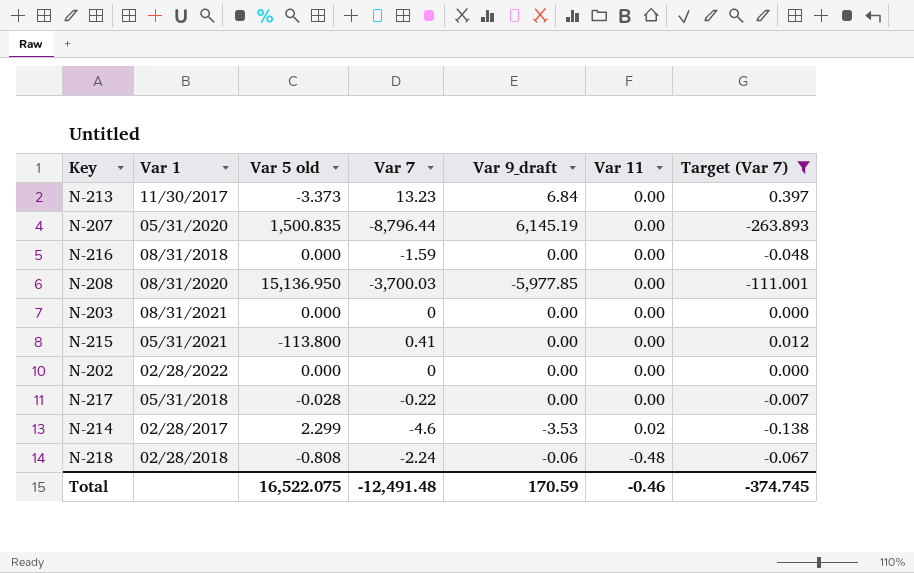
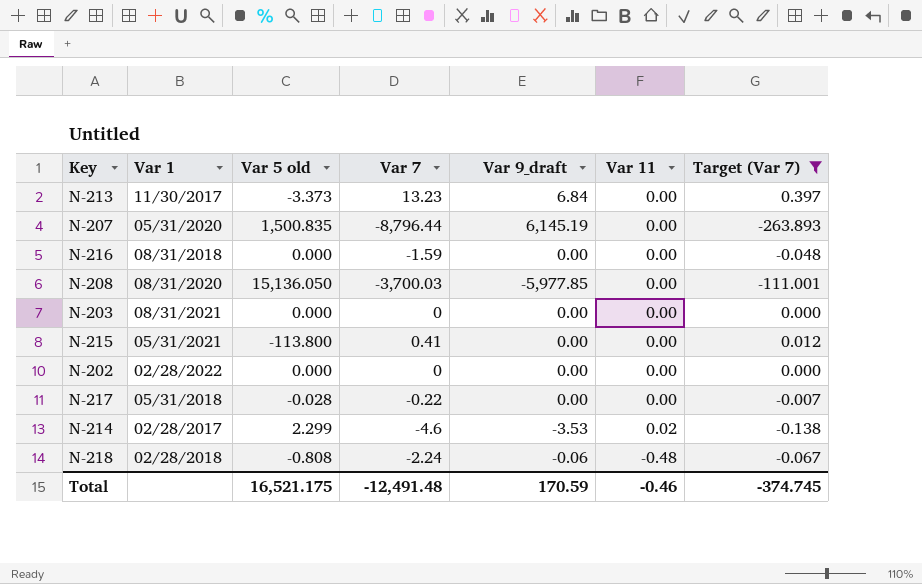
N-208 | Var 5 old: 15,136.950 -> 15,136.050
Total | Var 5 old: 16,522.075 -> 16,521.175

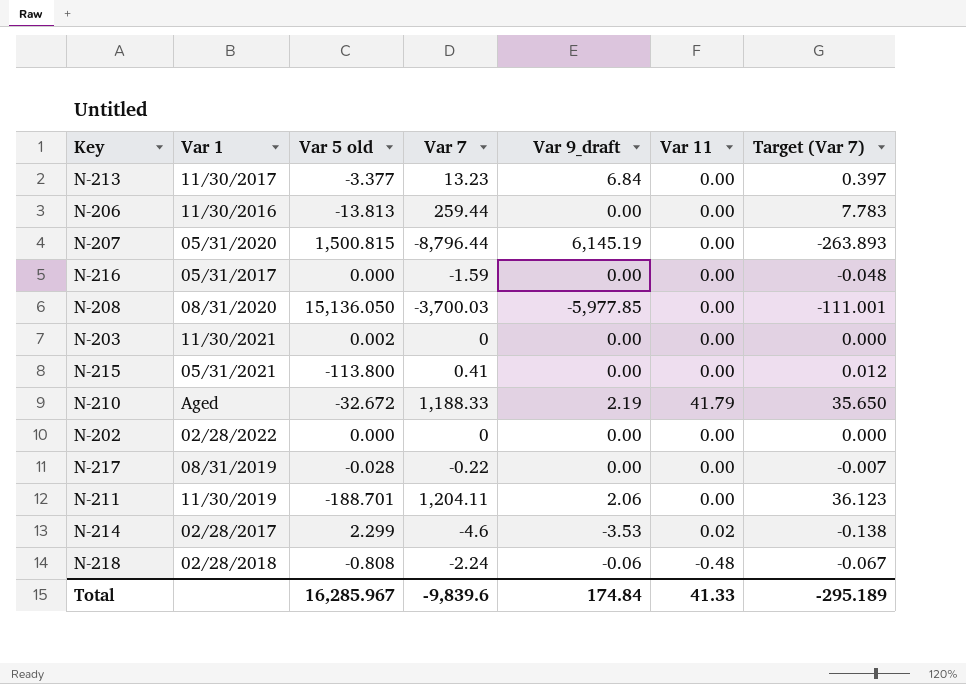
filter: Target (Var 7) <= 0.397 -> none
N-213 | Var 5 old: -3.373 -> -3.377
N-207 | Var 5 old: 1,500.835 -> 1,500.815
N-216 | Var 1: 08/31/2018 -> 05/31/2017
N-203 | Var 1: 08/31/2021 -> 11/30/2021
N-203 | Var 5 old: 0.000 -> 0.002
N-217 | Var 1: 05/31/2018 -> 08/31/2019
Total | Var 5 old: 16,521.175 -> 16,285.967
Total | Var 7: -12,491.48 -> -9,839.6
Total | Var 9_draft: 170.59 -> 174.84
Total | Var 11: -0.46 -> 41.33
Total | Target (Var 7): -374.745 -> -295.189

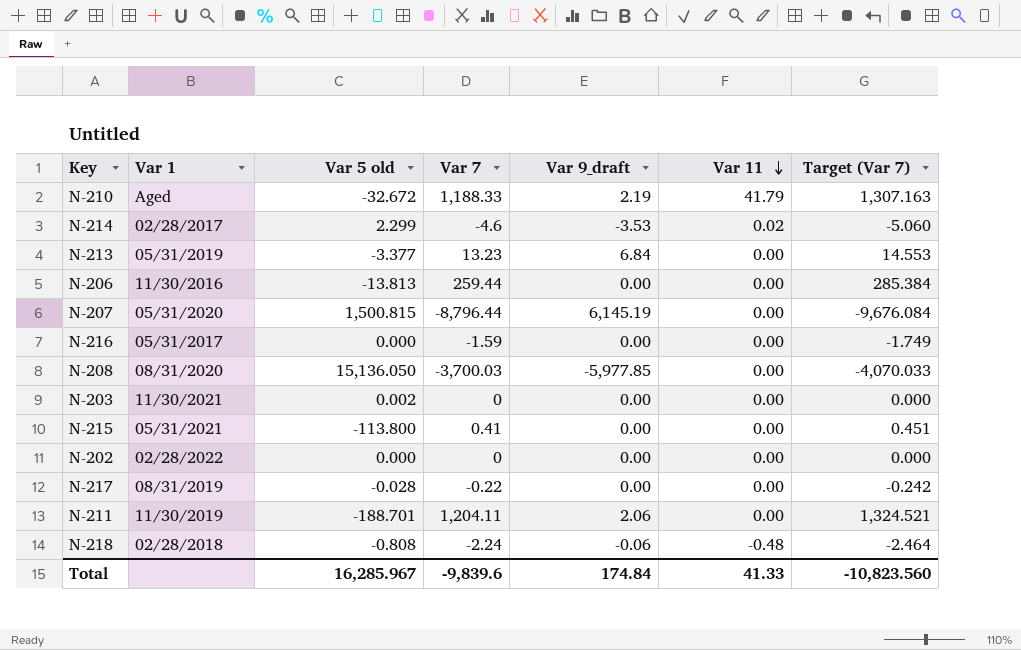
row order: none -> Var 11 descending
column Target (Var 7) | formula: [Var 7] * 0.03 -> [Var 7] * 1.1
N-213 | Var 1: 11/30/2017 -> 05/31/2019
Total | Target (Var 7): -295.189 -> -10,823.560

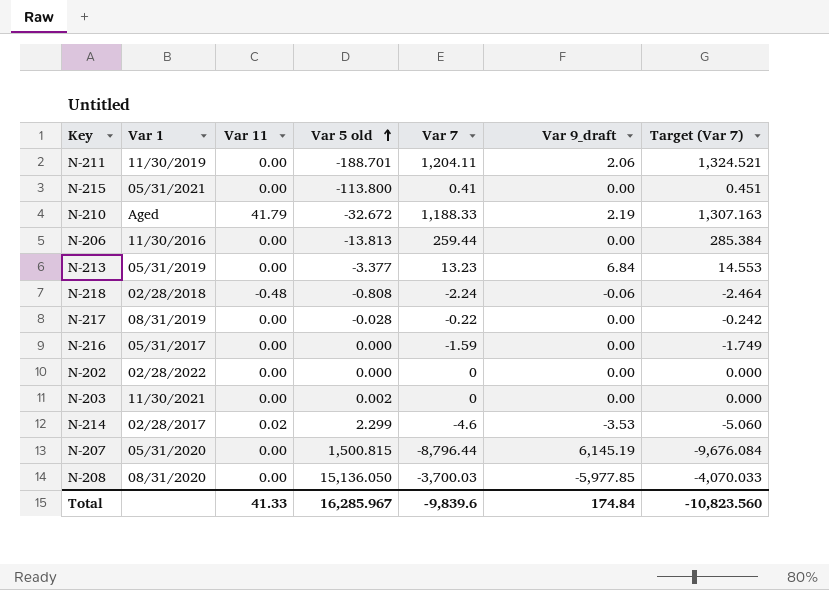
row order: Var 11 descending -> Var 5 old ascending
column Var 11 | position: 6 -> 3

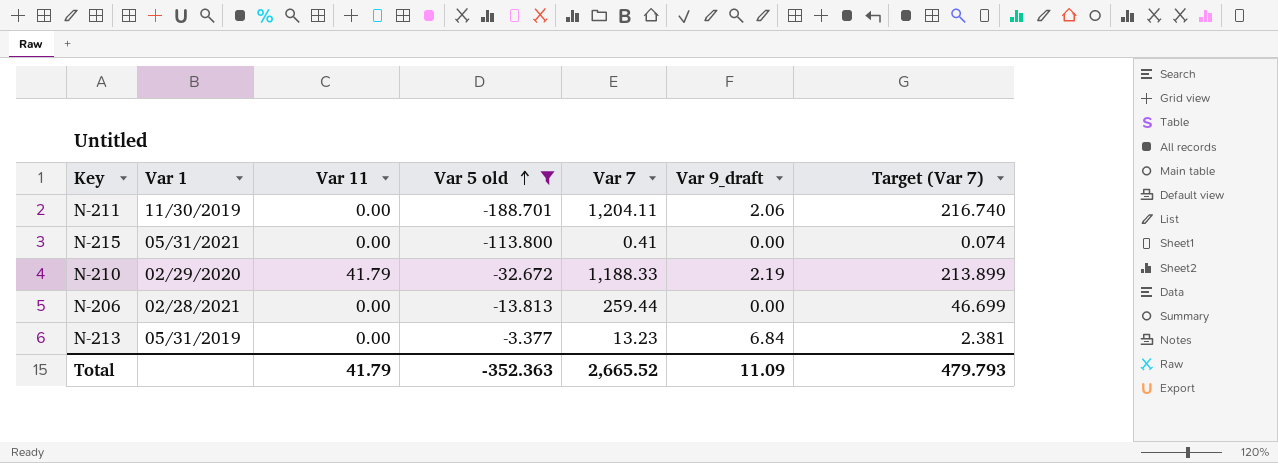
filter: none -> Var 5 old <= -3.377
column Target (Var 7) | formula: [Var 7] * 1.1 -> [Var 7] * 0.18
N-210 | Var 1: Aged -> 02/29/2020
N-206 | Var 1: 11/30/2016 -> 02/28/2021
Total | Var 11: 41.33 -> 41.79
Total | Var 5 old: 16,285.967 -> -352.363
Total | Var 7: -9,839.6 -> 2,665.52
Total | Var 9_draft: 174.84 -> 11.09
Total | Target (Var 7): -10,823.560 -> 479.793

